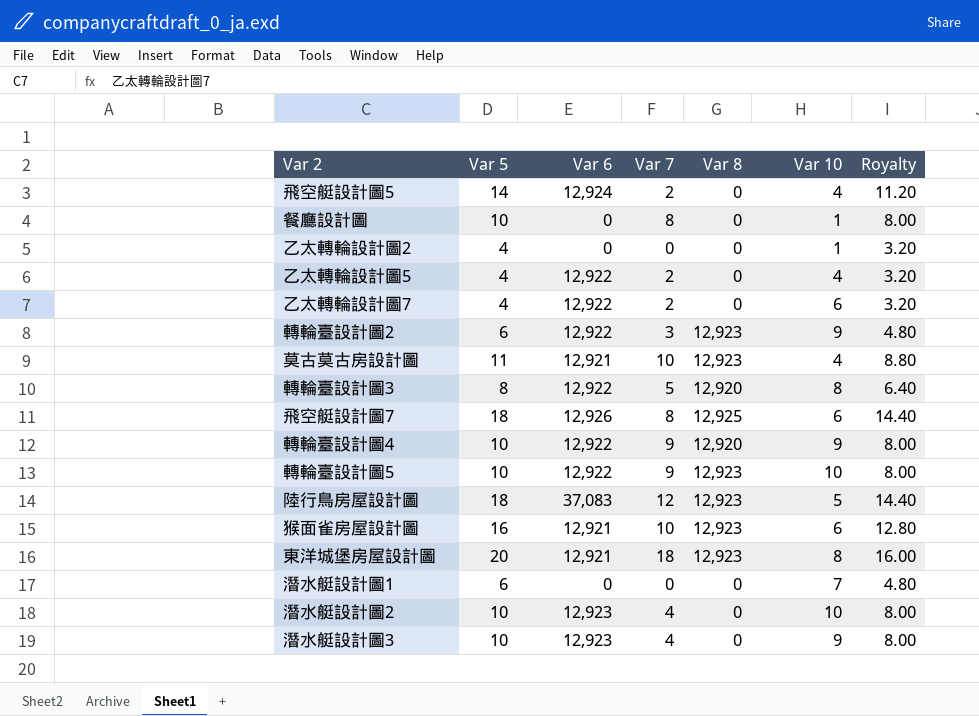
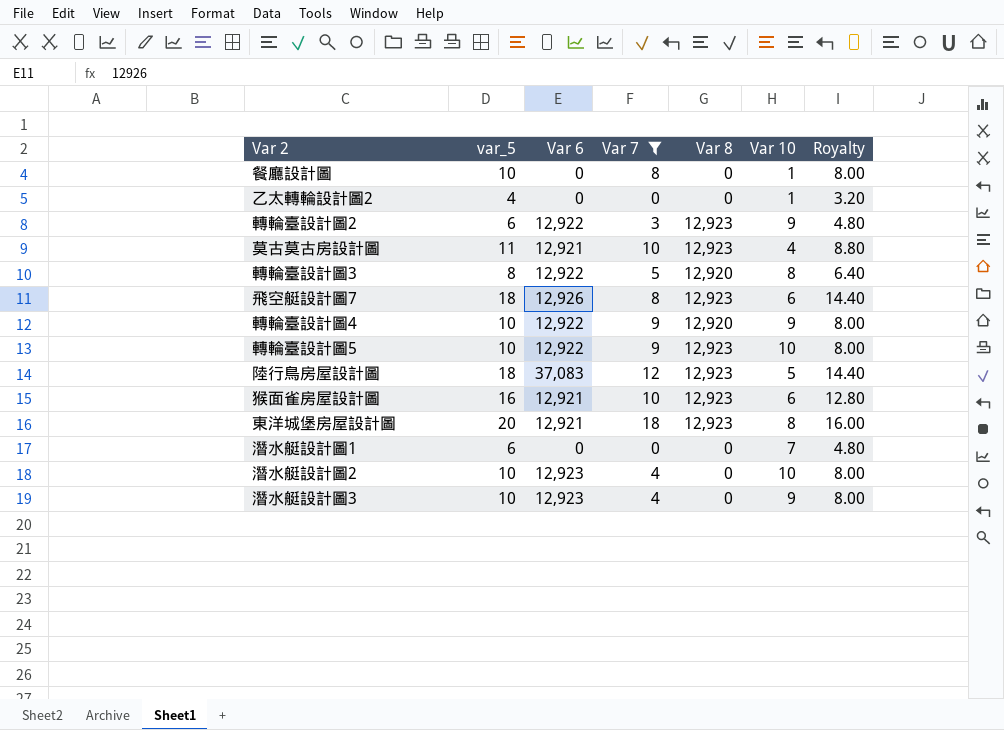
filter: none -> Var 7 != 2
column name: Var 5 -> var_5
飛空艇設計圖7 | Var 8: 12,925 -> 12,923

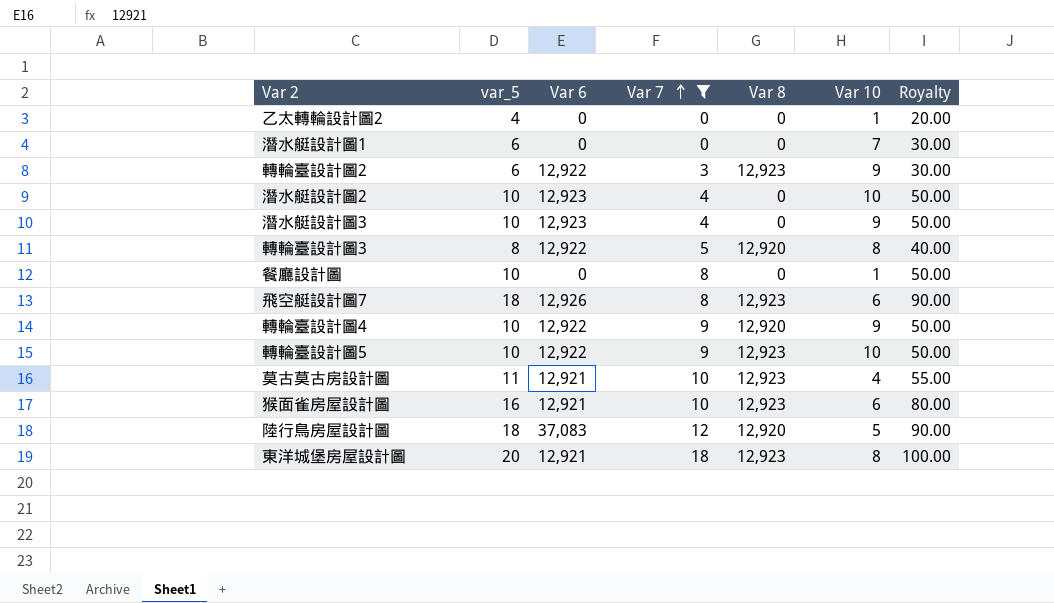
row order: none -> Var 7 ascending
column Royalty | formula: [var_5] * 0.8 -> [var_5] * 5
陸行鳥房屋設計圖 | Var 8: 12,923 -> 12,920

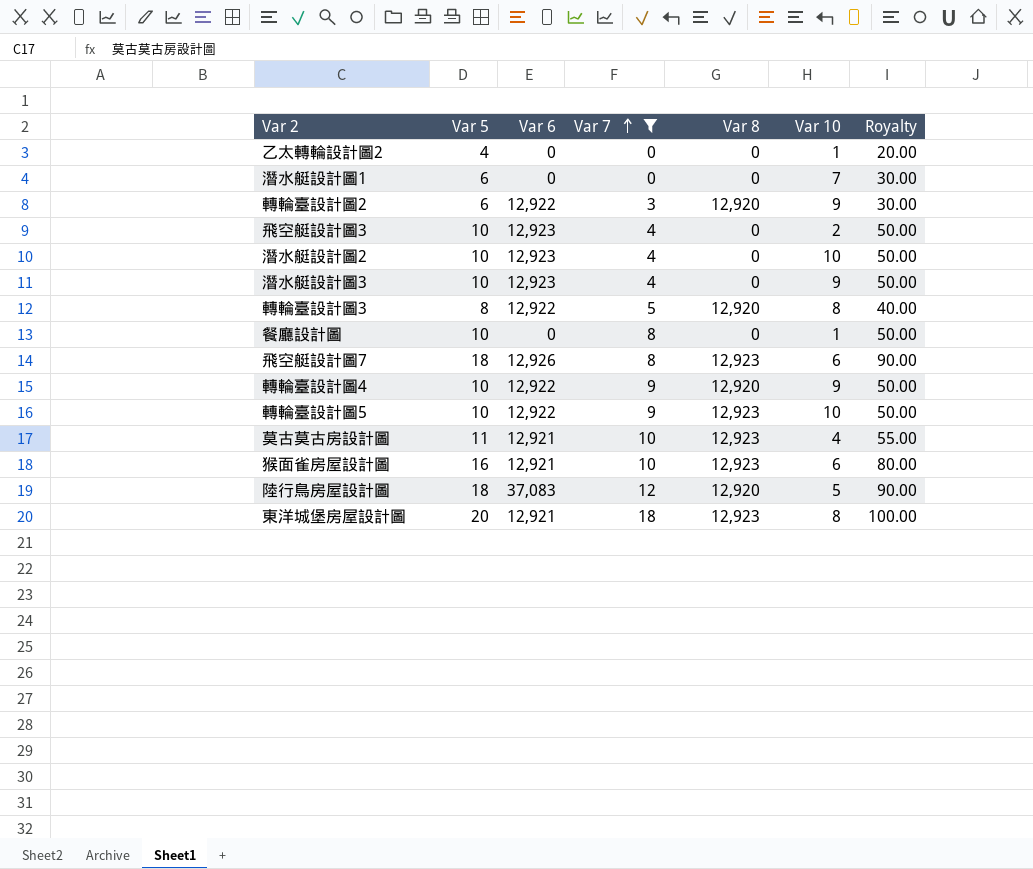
column name: var_5 -> Var 5
轉輪臺設計圖2 | Var 8: 12,923 -> 12,920
row 飛空艇設計圖3: none -> 10 | 12,923 | 4 | 0 | 2 | 50.00

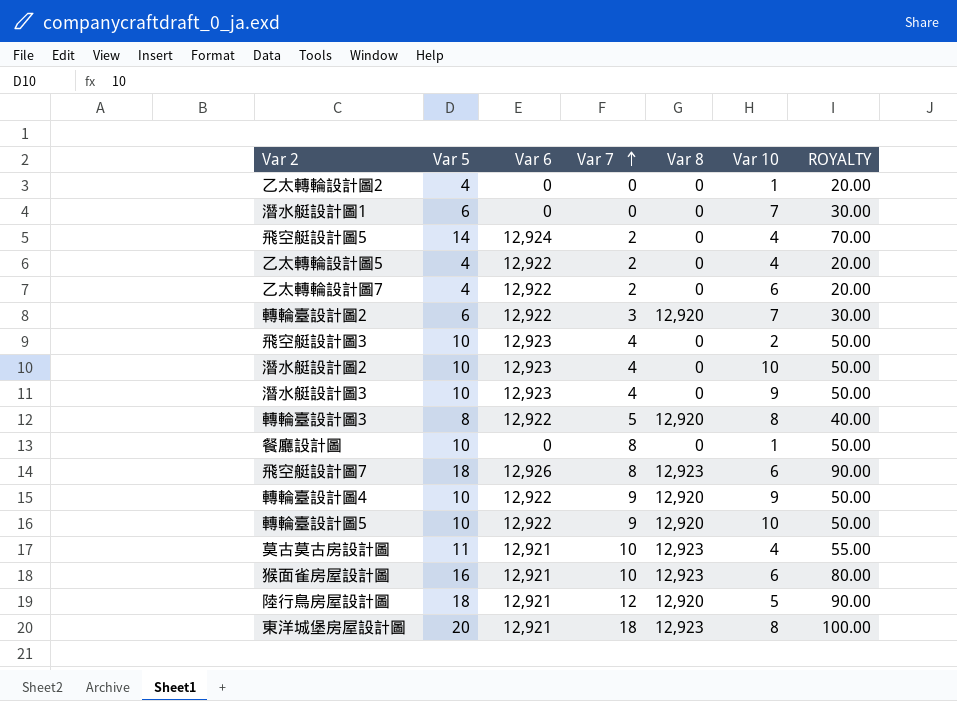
filter: Var 7 != 2 -> none
column name: Royalty -> ROYALTY
轉輪臺設計圖2 | Var 10: 9 -> 7
轉輪臺設計圖5 | Var 8: 12,923 -> 12,920
陸行鳥房屋設計圖 | Var 6: 37,083 -> 12,921

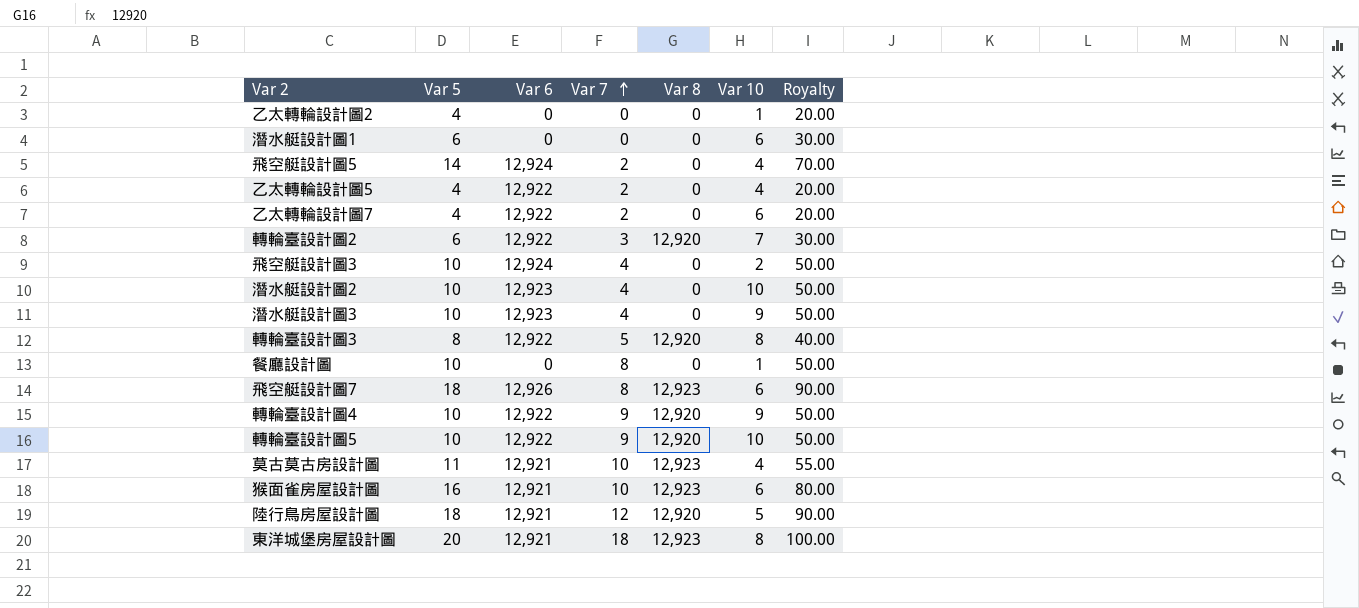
column name: ROYALTY -> Royalty
潛水艇設計圖1 | Var 10: 7 -> 6
飛空艇設計圖3 | Var 6: 12,923 -> 12,924

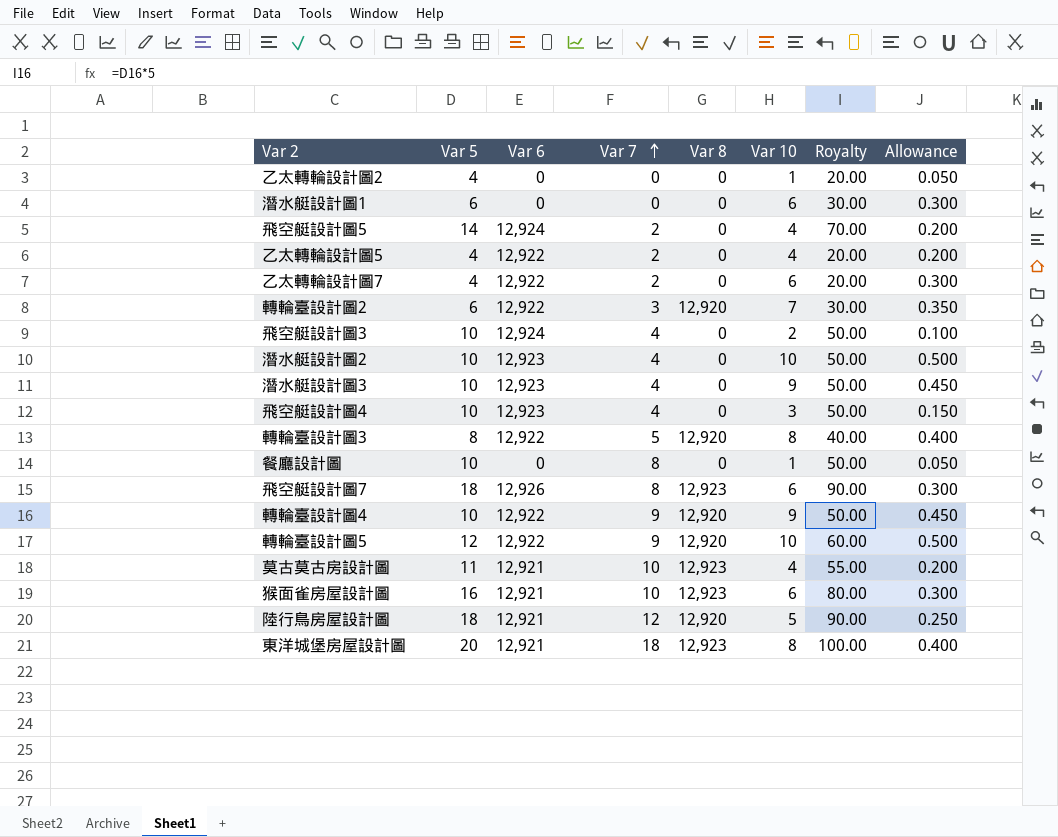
column Allowance | formula: none -> [Var 10] * 0.05
row 飛空艇設計圖4: none -> 10 | 12,923 | 4 | 0 | 3 | 50.00 | 0.150
轉輪臺設計圖5 | Var 5: 10 -> 12
轉輪臺設計圖5 | Royalty: 50.00 -> 60.00

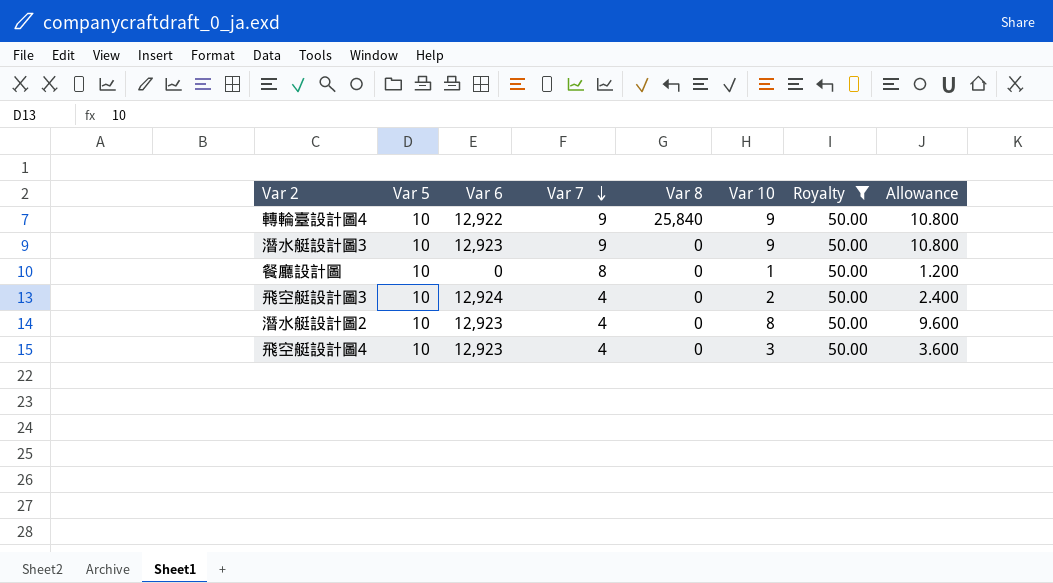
filter: none -> Royalty = 50.00
row order: Var 7 ascending -> Var 7 descending
column Allowance | formula: [Var 10] * 0.05 -> [Var 10] * 1.2
轉輪臺設計圖4 | Var 8: 12,920 -> 25,840
潛水艇設計圖3 | Var 7: 4 -> 9
潛水艇設計圖2 | Var 10: 10 -> 8

